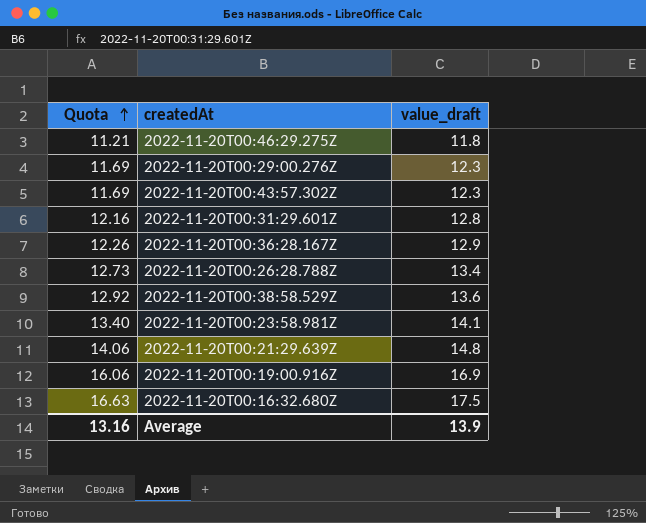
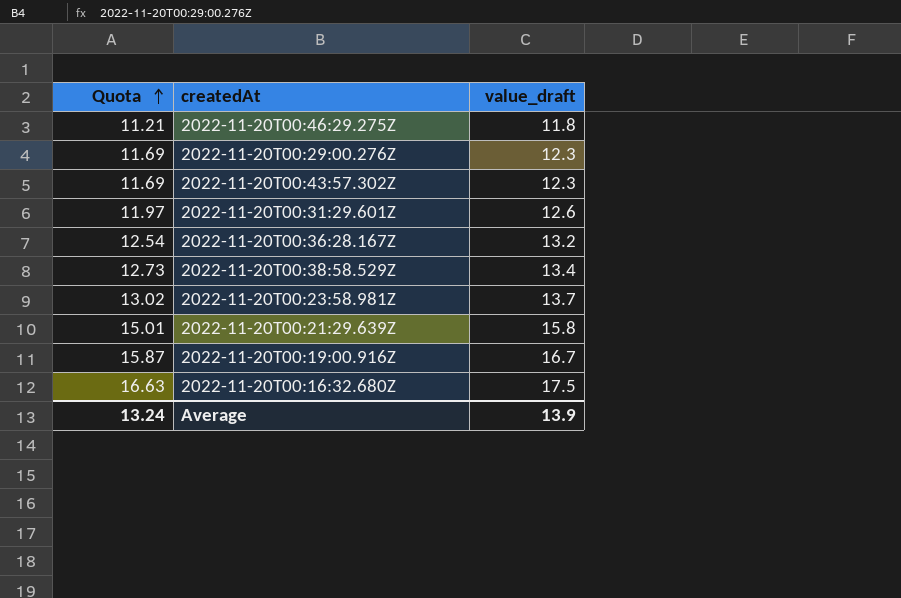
row 2022-11-20T00:26:28.788Z: 12.73 | 13.4 -> none
2022-11-20T00:31:29.601Z | Quota: 12.16 -> 11.97
2022-11-20T00:31:29.601Z | value_draft: 12.8 -> 12.6
2022-11-20T00:36:28.167Z | Quota: 12.26 -> 12.54
2022-11-20T00:36:28.167Z | value_draft: 12.9 -> 13.2
2022-11-20T00:38:58.529Z | Quota: 12.92 -> 12.73
2022-11-20T00:38:58.529Z | value_draft: 13.6 -> 13.4
2022-11-20T00:23:58.981Z | Quota: 13.40 -> 13.02
2022-11-20T00:23:58.981Z | value_draft: 14.1 -> 13.7
2022-11-20T00:21:29.639Z | Quota: 14.06 -> 15.01
2022-11-20T00:21:29.639Z | value_draft: 14.8 -> 15.8
2022-11-20T00:19:00.916Z | Quota: 16.06 -> 15.87
2022-11-20T00:19:00.916Z | value_draft: 16.9 -> 16.7
Average | Quota: 13.16 -> 13.24

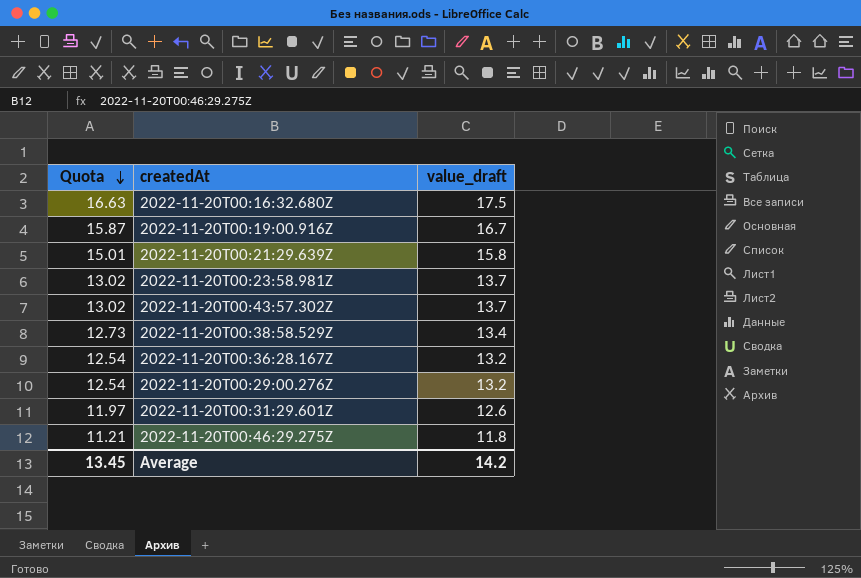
row order: Quota ascending -> Quota descending
2022-11-20T00:43:57.302Z | Quota: 11.69 -> 13.02
2022-11-20T00:43:57.302Z | value_draft: 12.3 -> 13.7
2022-11-20T00:29:00.276Z | Quota: 11.69 -> 12.54
2022-11-20T00:29:00.276Z | value_draft: 12.3 -> 13.2
Average | Quota: 13.24 -> 13.45
Average | value_draft: 13.9 -> 14.2

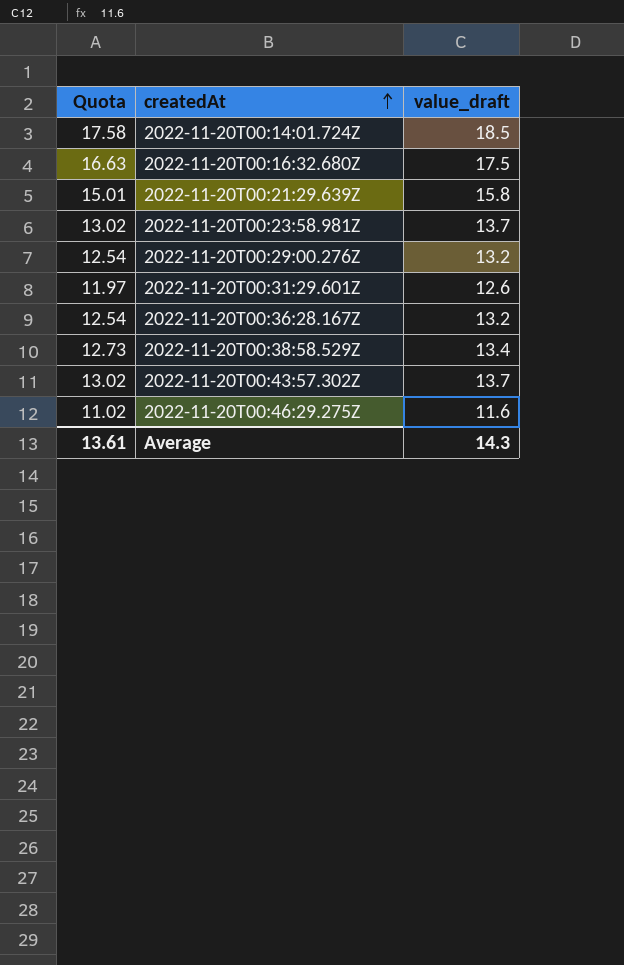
row order: Quota descending -> createdAt ascending
row 2022-11-20T00:19:00.916Z: 15.87 | 16.7 -> none
row 2022-11-20T00:14:01.724Z: none -> 17.58 | 18.5
2022-11-20T00:46:29.275Z | Quota: 11.21 -> 11.02
2022-11-20T00:46:29.275Z | value_draft: 11.8 -> 11.6
Average | Quota: 13.45 -> 13.61
Average | value_draft: 14.2 -> 14.3

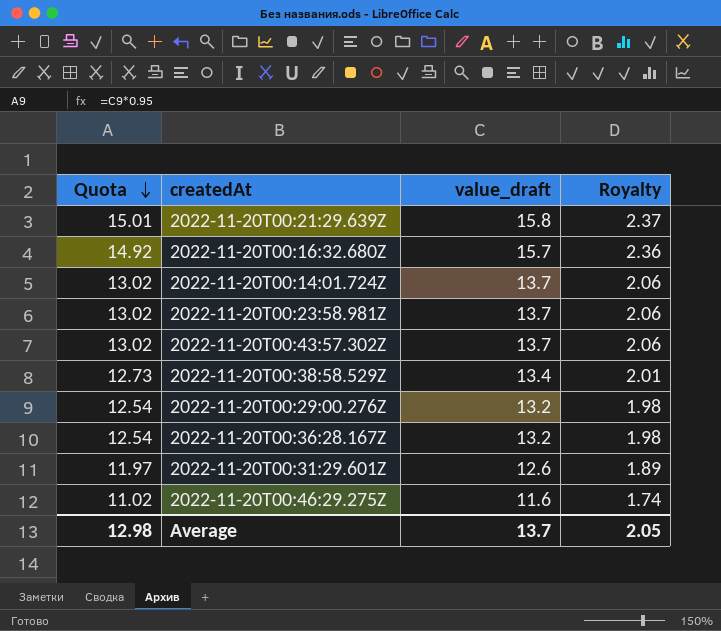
row order: createdAt ascending -> Quota descending
column Royalty | formula: none -> [value_draft] * 0.15
2022-11-20T00:16:32.680Z | Quota: 16.63 -> 14.92
2022-11-20T00:16:32.680Z | value_draft: 17.5 -> 15.7
2022-11-20T00:14:01.724Z | Quota: 17.58 -> 13.02
2022-11-20T00:14:01.724Z | value_draft: 18.5 -> 13.7
Average | Quota: 13.61 -> 12.98
Average | value_draft: 14.3 -> 13.7

